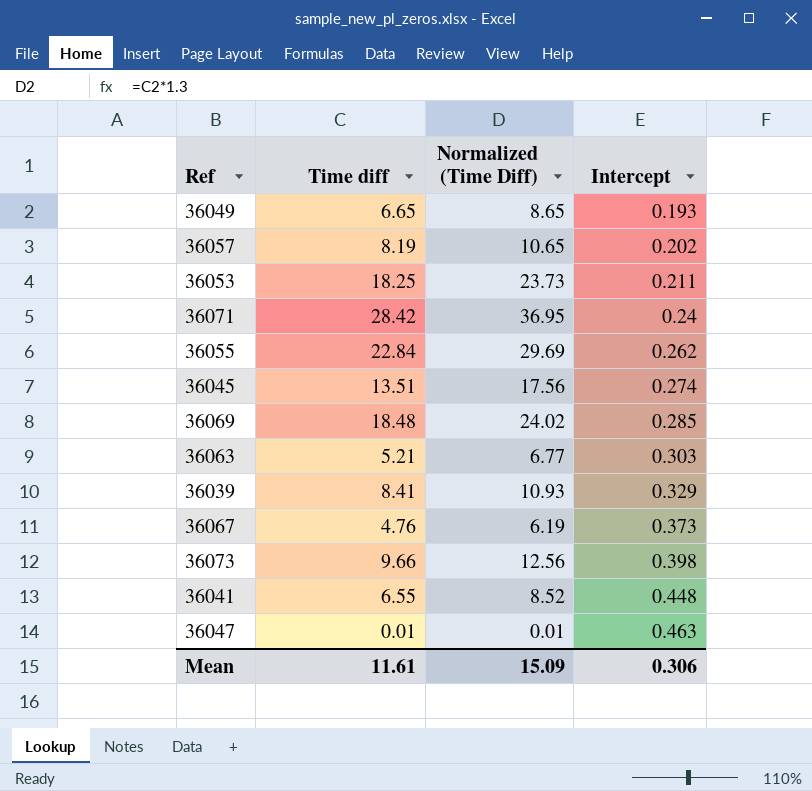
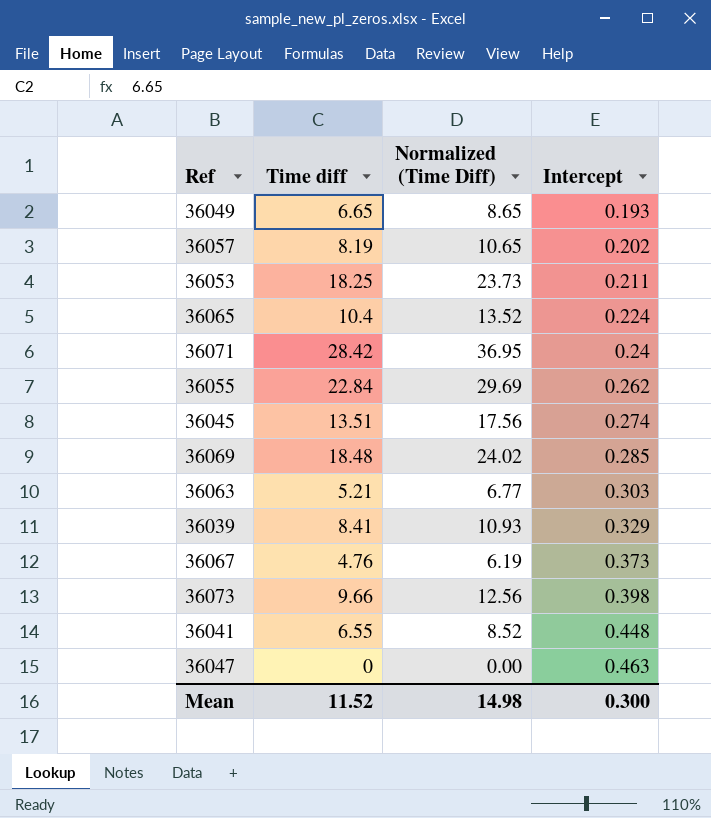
row 36065: none -> 10.4 | 13.52 | 0.224
36047 | Time diff: 0.01 -> 0
36047 | Normalized (Time Diff): 0.01 -> 0.00
Mean | Time diff: 11.61 -> 11.52
Mean | Normalized (Time Diff): 15.09 -> 14.98
Mean | Intercept: 0.306 -> 0.300

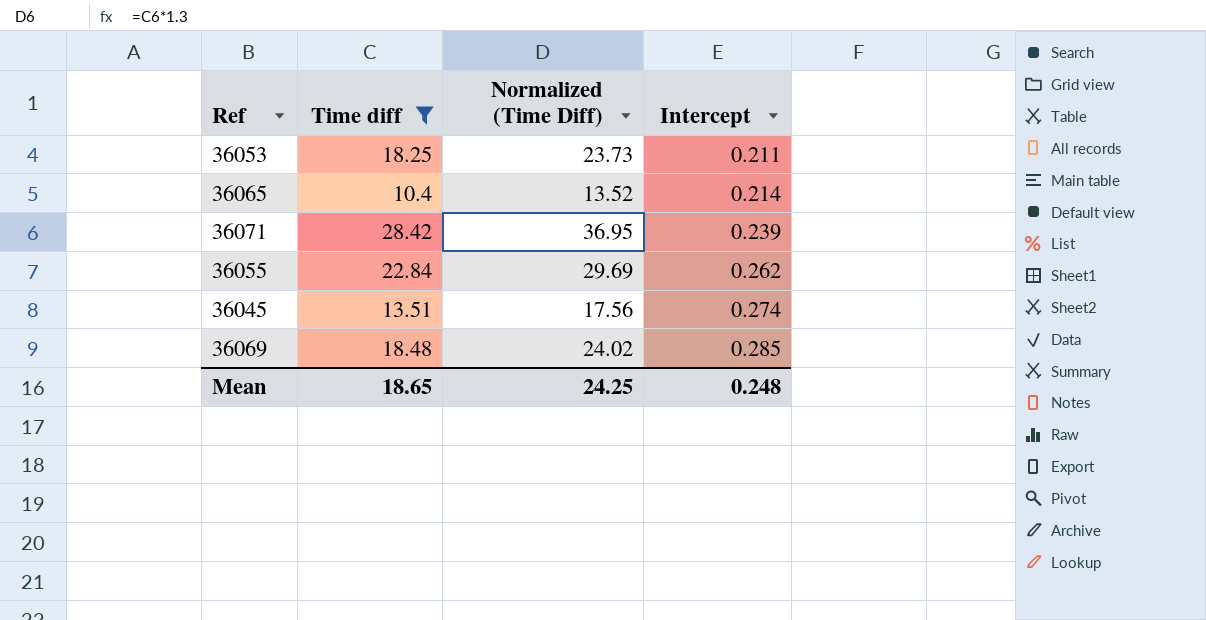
filter: none -> Time diff >= 10.4
36065 | Intercept: 0.224 -> 0.214
36071 | Intercept: 0.24 -> 0.239
Mean | Time diff: 11.52 -> 18.65
Mean | Normalized (Time Diff): 14.98 -> 24.25
Mean | Intercept: 0.300 -> 0.248

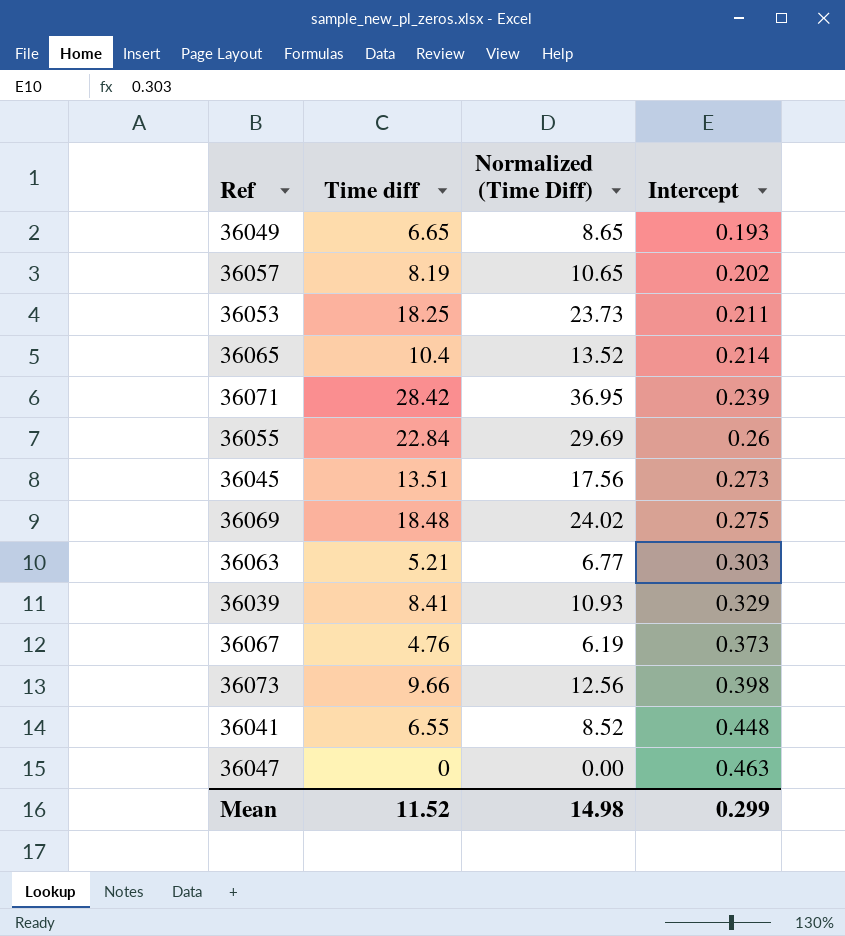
filter: Time diff >= 10.4 -> none
36055 | Intercept: 0.262 -> 0.26
36045 | Intercept: 0.274 -> 0.273
36069 | Intercept: 0.285 -> 0.275
Mean | Time diff: 18.65 -> 11.52
Mean | Normalized (Time Diff): 24.25 -> 14.98
Mean | Intercept: 0.248 -> 0.299

